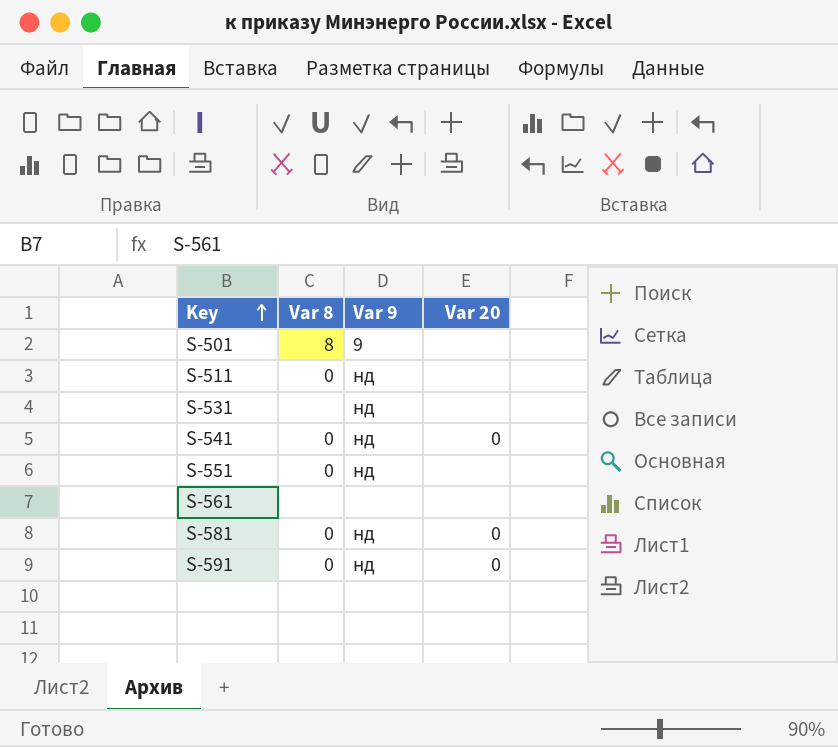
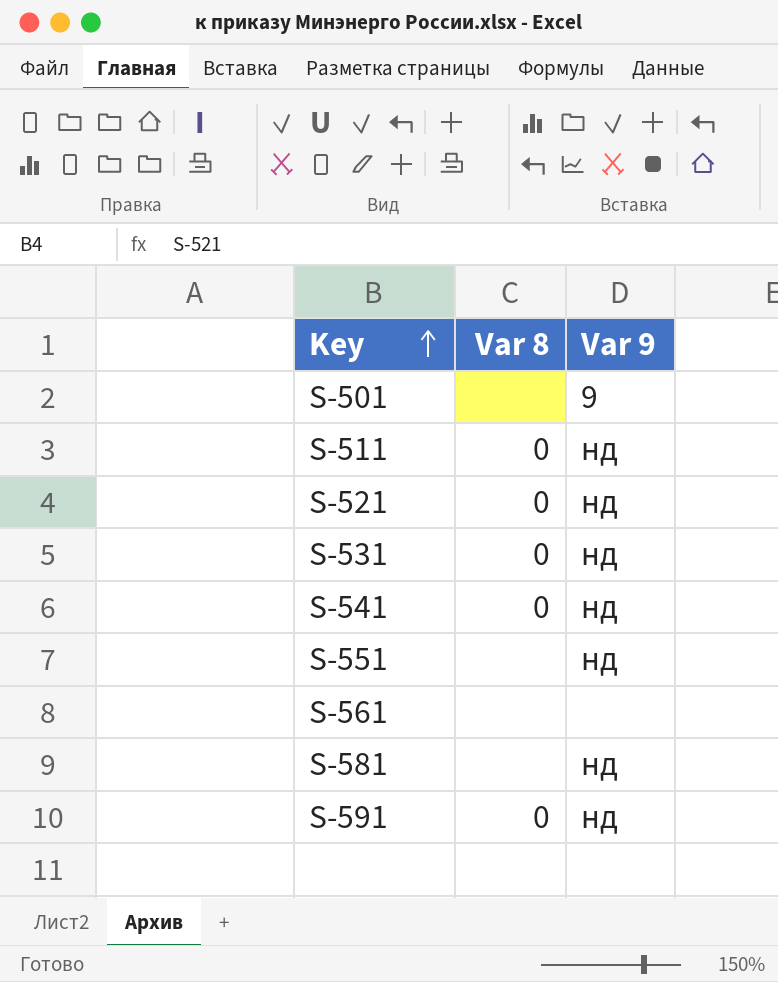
column Var 20 | position: 4 -> none
S-501 | Var 8: 8 -> none
row S-521: none -> 0 | нд
S-531 | Var 8: none -> 0
S-551 | Var 8: 0 -> none
S-581 | Var 8: 0 -> none

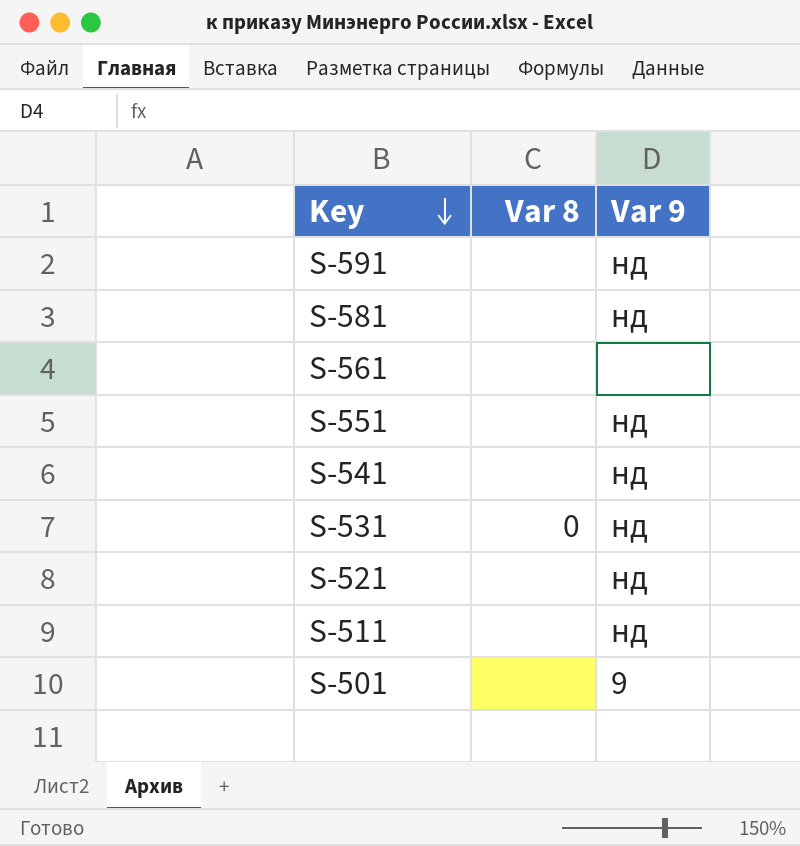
row order: Key ascending -> Key descending
S-591 | Var 8: 0 -> none
S-541 | Var 8: 0 -> none
S-521 | Var 8: 0 -> none
S-511 | Var 8: 0 -> none

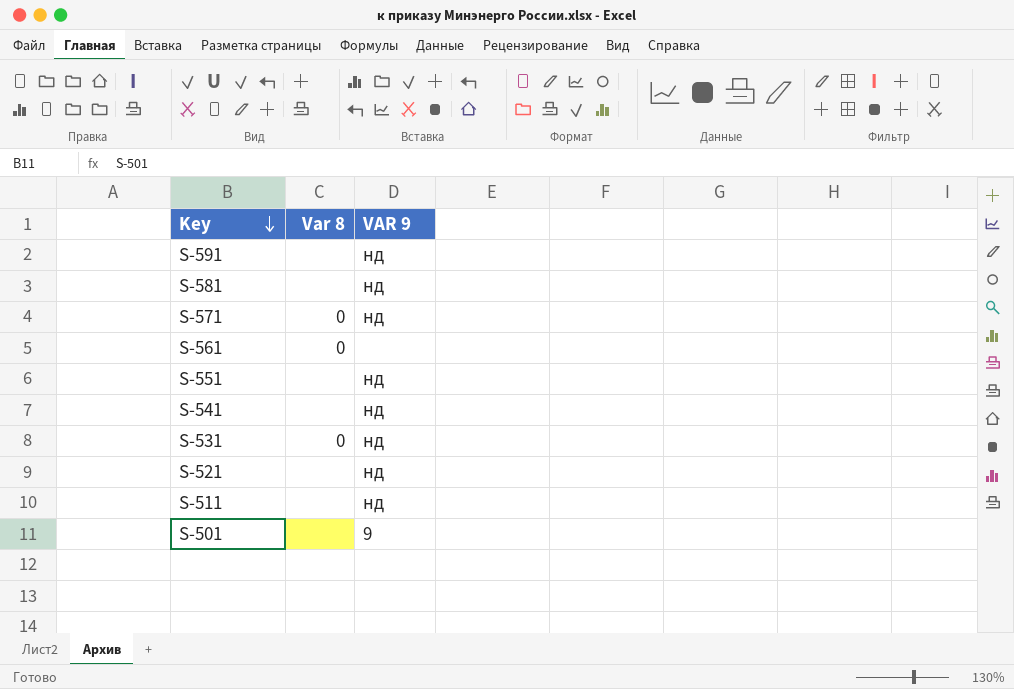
column name: Var 9 -> VAR 9
row S-571: none -> 0 | нд
S-561 | Var 8: none -> 0

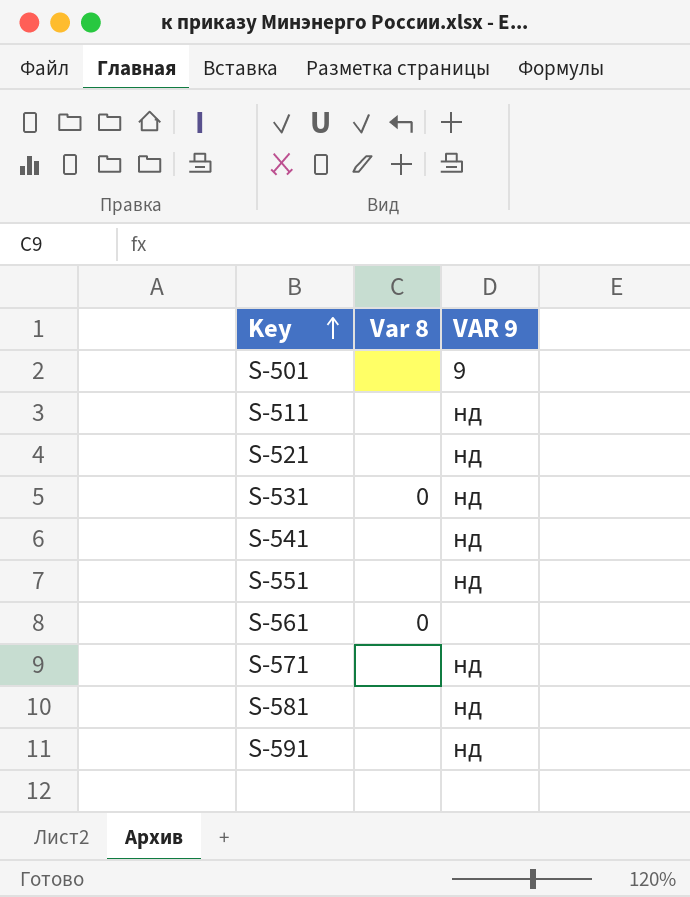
row order: Key descending -> Key ascending
S-571 | Var 8: 0 -> none

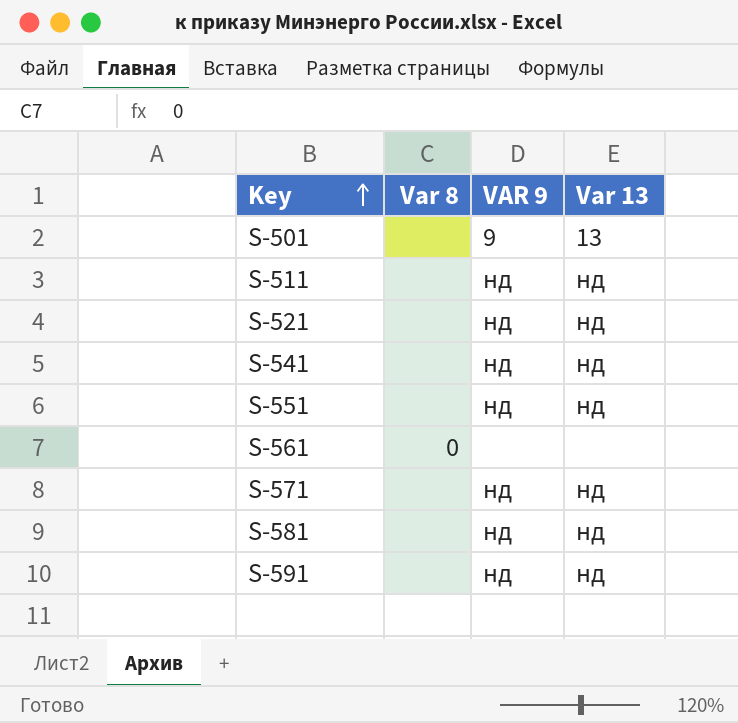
column Var 13 | position: none -> 4
row S-531: 0 | нд -> none

